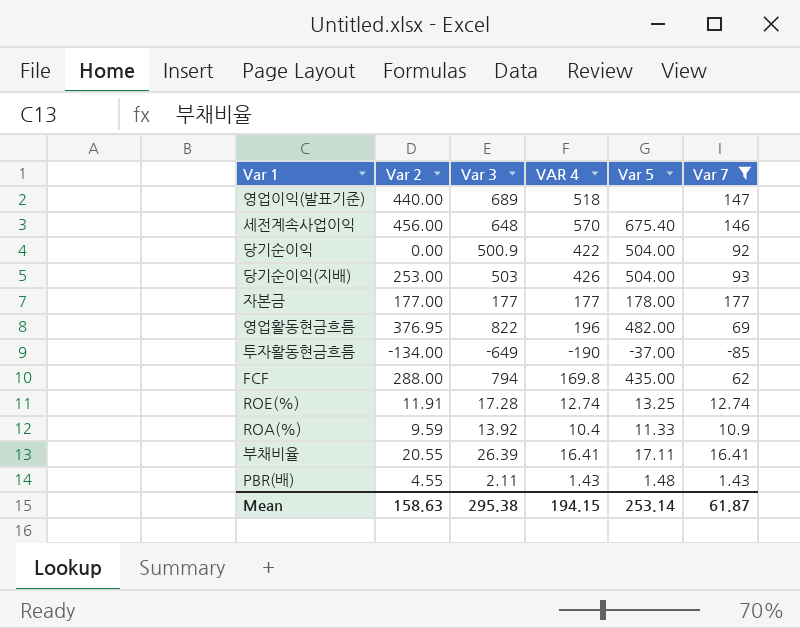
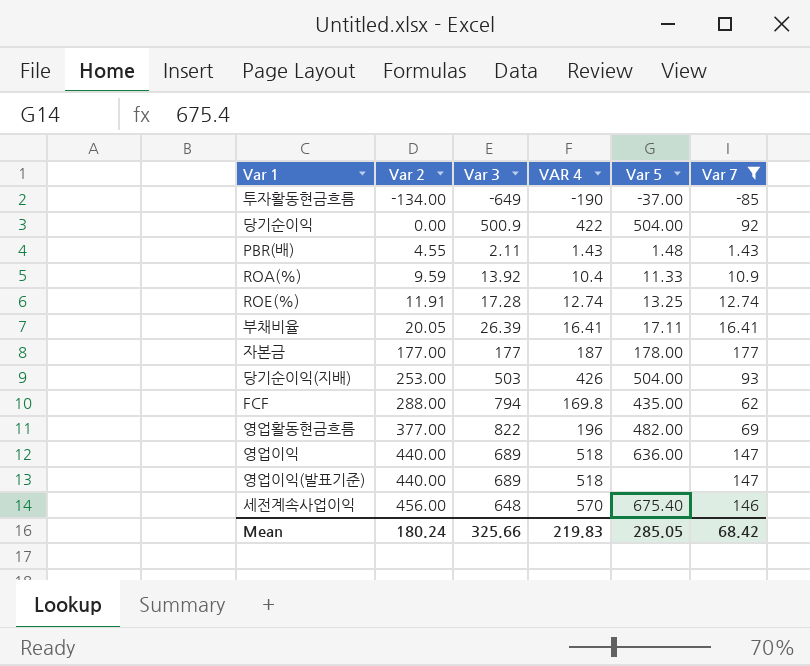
row order: none -> Var 2 ascending
부채비율 | Var 2: 20.55 -> 20.05
자본금 | VAR 4: 177 -> 187
영업활동현금흐름 | Var 2: 376.95 -> 377.00
row 영업이익: none -> 440.00 | 689 | 518 | 636.00 | 147
Mean | Var 2: 158.63 -> 180.24
Mean | Var 3: 295.38 -> 325.66
Mean | VAR 4: 194.15 -> 219.83
Mean | Var 5: 253.14 -> 285.05
Mean | Var 7: 61.87 -> 68.42

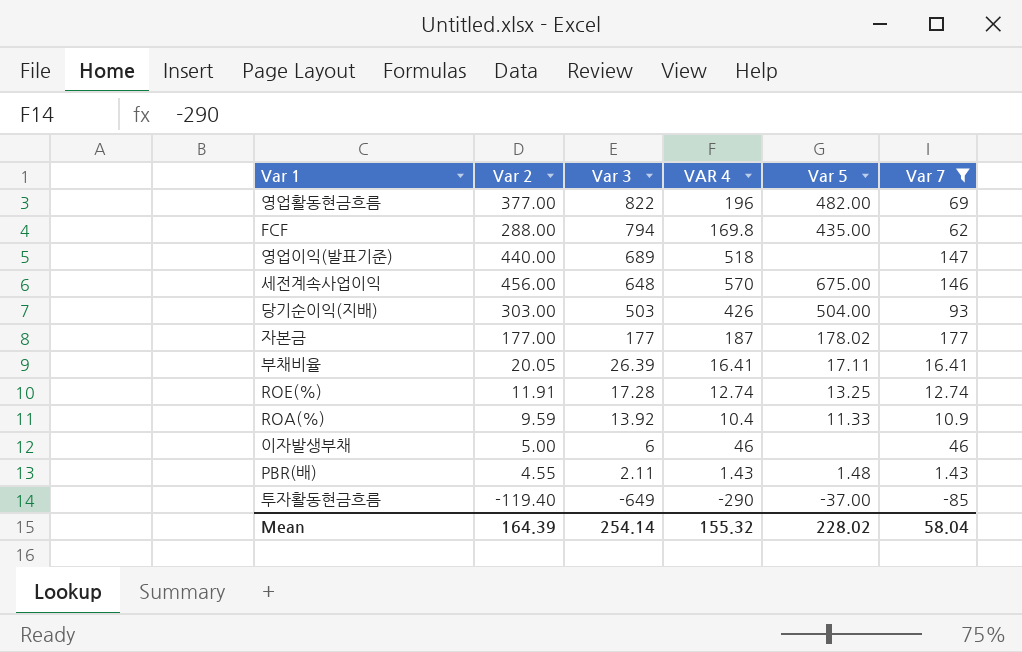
row order: Var 2 ascending -> Var 3 descending
row 당기순이익: 0.00 | 500.9 | 422 | 504.00 | 92 -> none
row 영업이익: 440.00 | 689 | 518 | 636.00 | 147 -> none
세전계속사업이익 | Var 5: 675.40 -> 675.00
당기순이익(지배) | Var 2: 253.00 -> 303.00
자본금 | Var 5: 178.00 -> 178.02
row 이자발생부채: none -> 5.00 | 6 | 46 | none | 46
투자활동현금흐름 | Var 2: -134.00 -> -119.40
투자활동현금흐름 | VAR 4: -190 -> -290
Mean | Var 2: 180.24 -> 164.39
Mean | Var 3: 325.66 -> 254.14
Mean | VAR 4: 219.83 -> 155.32
Mean | Var 5: 285.05 -> 228.02
Mean | Var 7: 68.42 -> 58.04

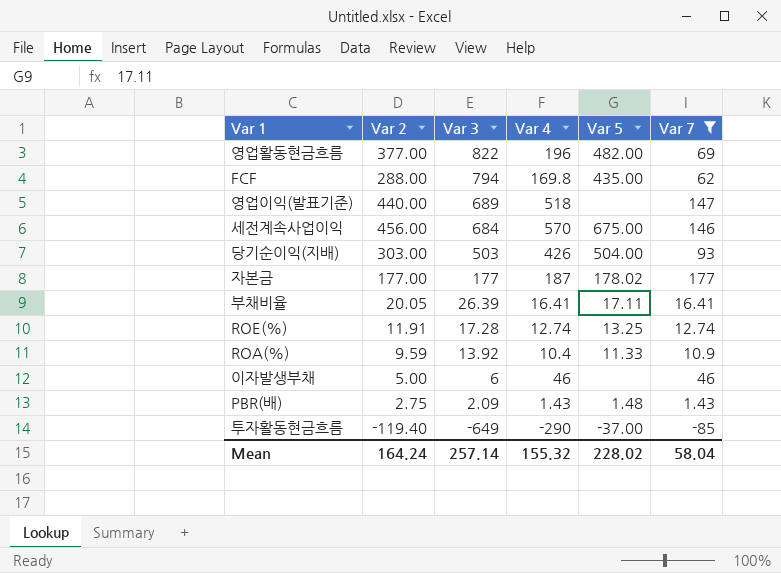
column name: VAR 4 -> Var 4
세전계속사업이익 | Var 3: 648 -> 684
PBR(배) | Var 2: 4.55 -> 2.75
PBR(배) | Var 3: 2.11 -> 2.09
Mean | Var 2: 164.39 -> 164.24
Mean | Var 3: 254.14 -> 257.14

